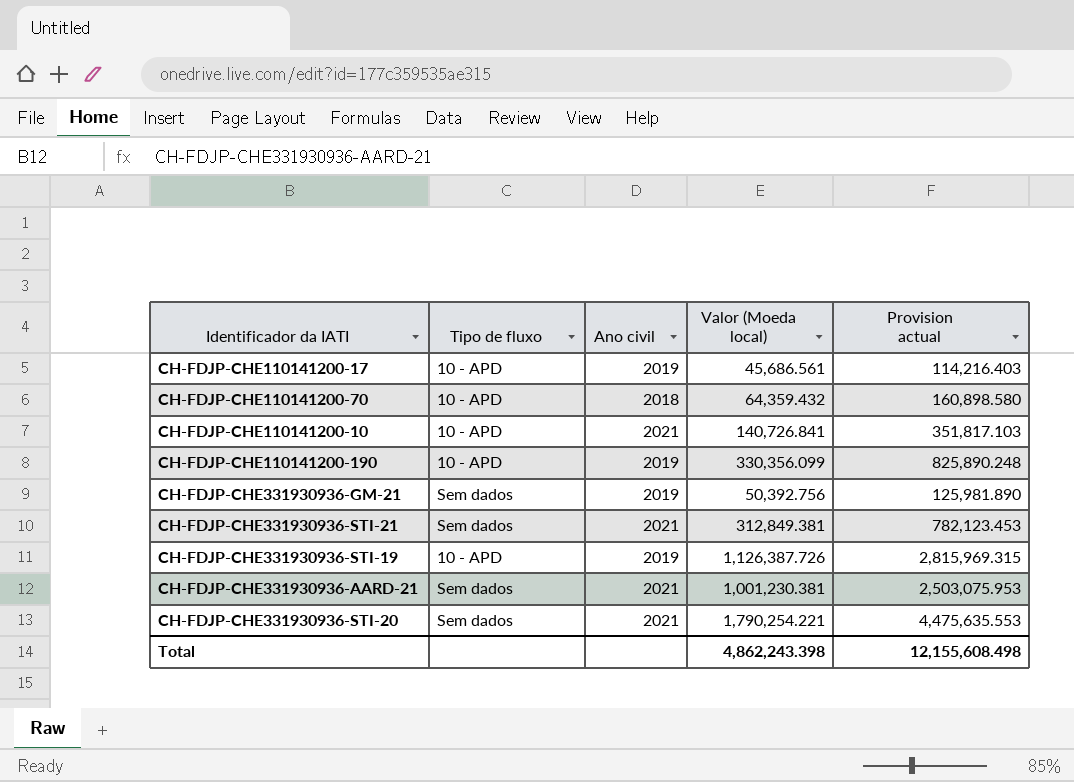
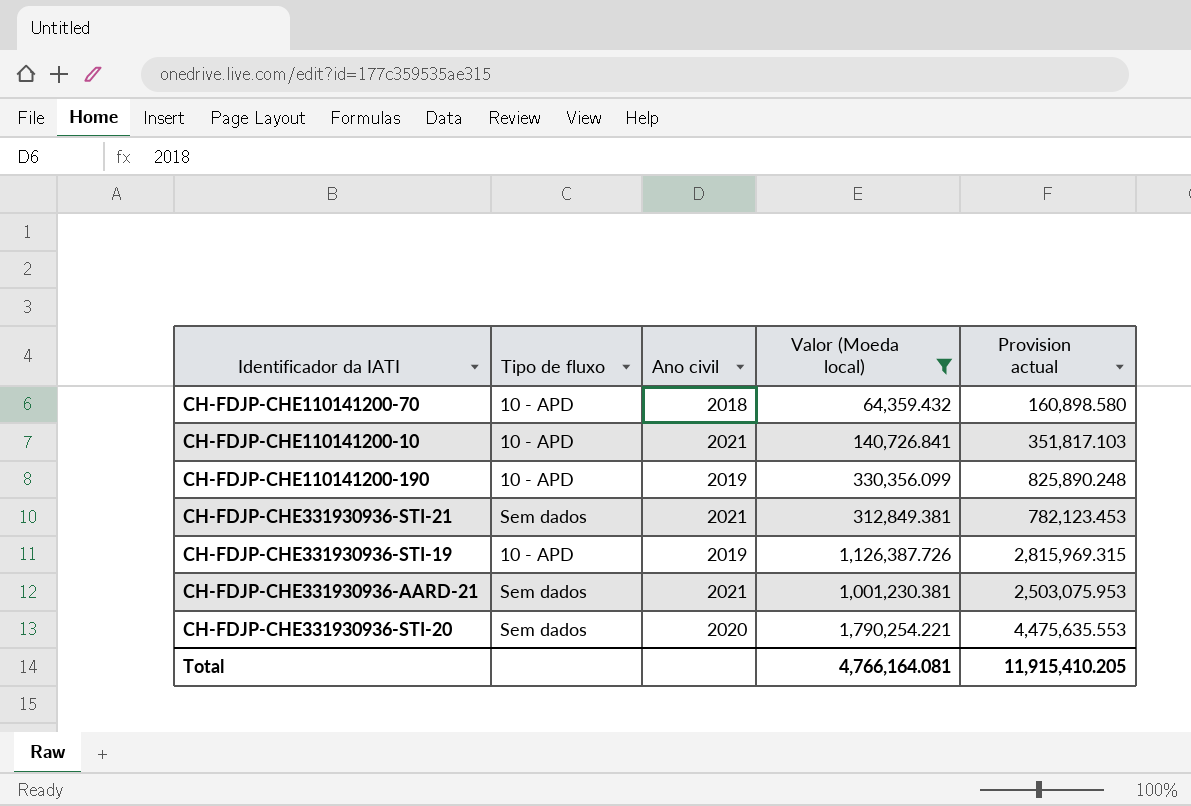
filter: none -> Valor (Moeda local) >= 64,359.432
CH-FDJP-CHE331930936-STI-20 | Ano civil: 2021 -> 2020
Total | Valor (Moeda local): 4,862,243.398 -> 4,766,164.081
Total | Provision actual: 12,155,608.498 -> 11,915,410.205

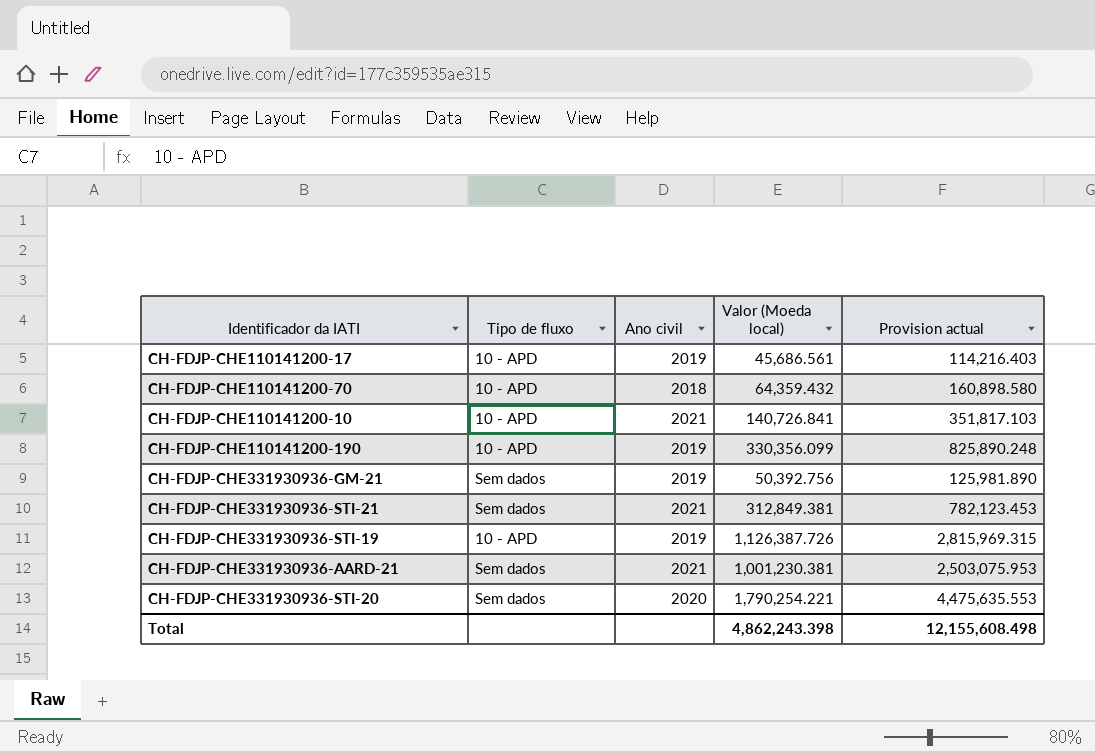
filter: Valor (Moeda local) >= 64,359.432 -> none
Total | Valor (Moeda local): 4,766,164.081 -> 4,862,243.398
Total | Provision actual: 11,915,410.205 -> 12,155,608.498

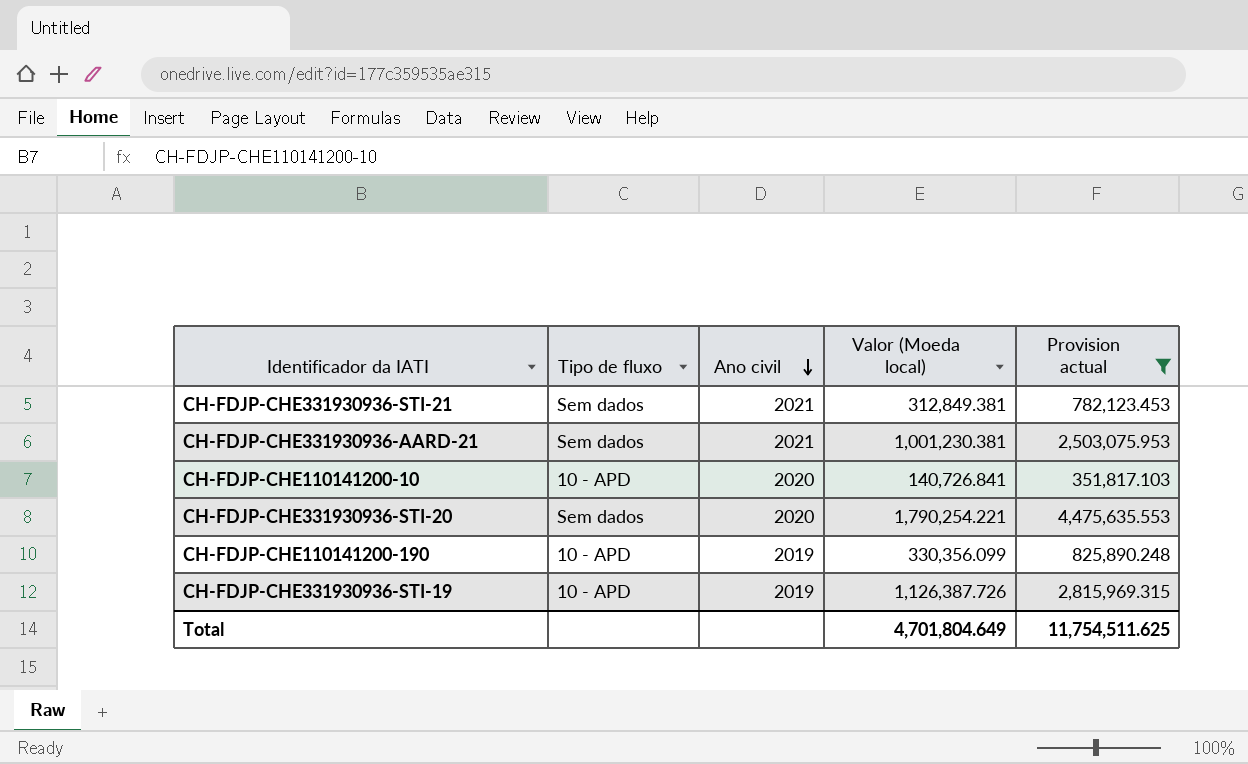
filter: none -> Provision actual >= 351,817.103
row order: none -> Ano civil descending
CH-FDJP-CHE110141200-10 | Ano civil: 2021 -> 2020
Total | Valor (Moeda local): 4,862,243.398 -> 4,701,804.649
Total | Provision actual: 12,155,608.498 -> 11,754,511.625

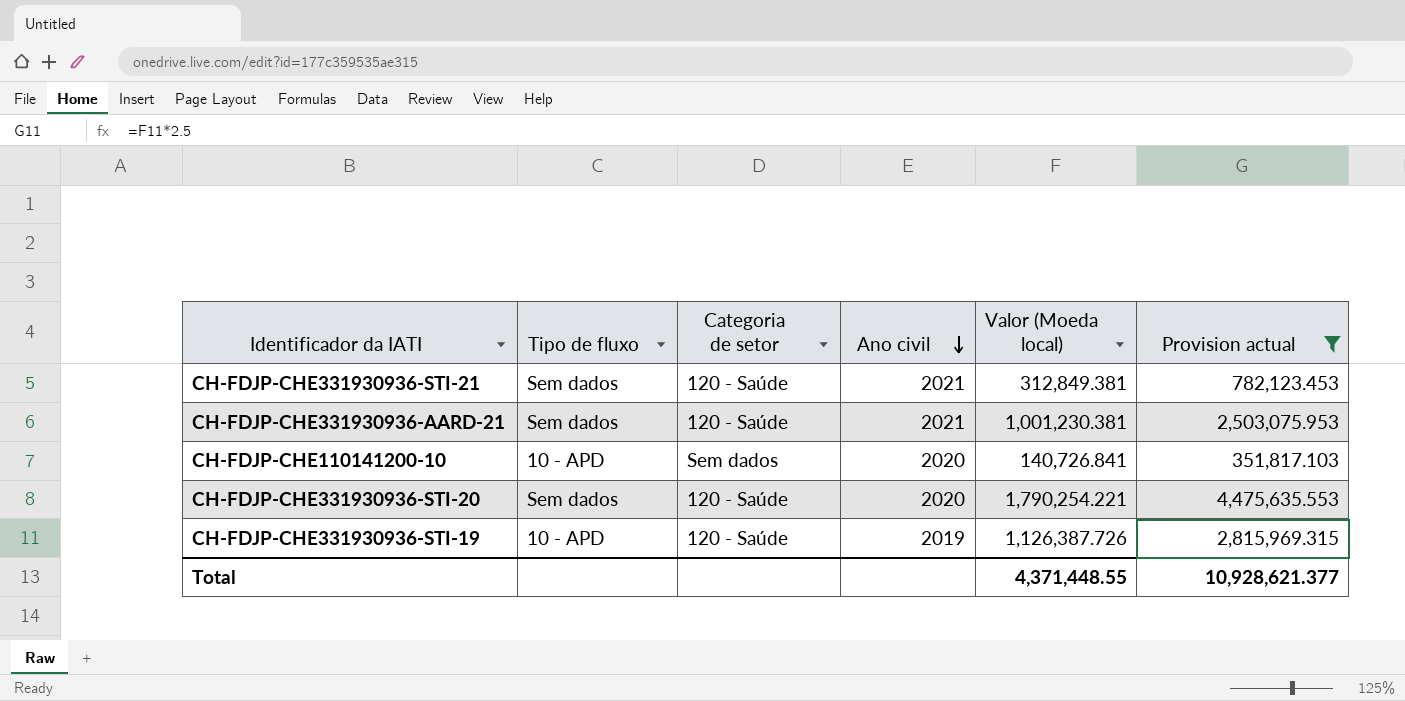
column Categoria de setor | position: none -> 3
row CH-FDJP-CHE110141200-190: 10 - APD | 2019 | 330,356.099 | 825,890.248 -> none
Total | Valor (Moeda local): 4,701,804.649 -> 4,371,448.55
Total | Provision actual: 11,754,511.625 -> 10,928,621.377

